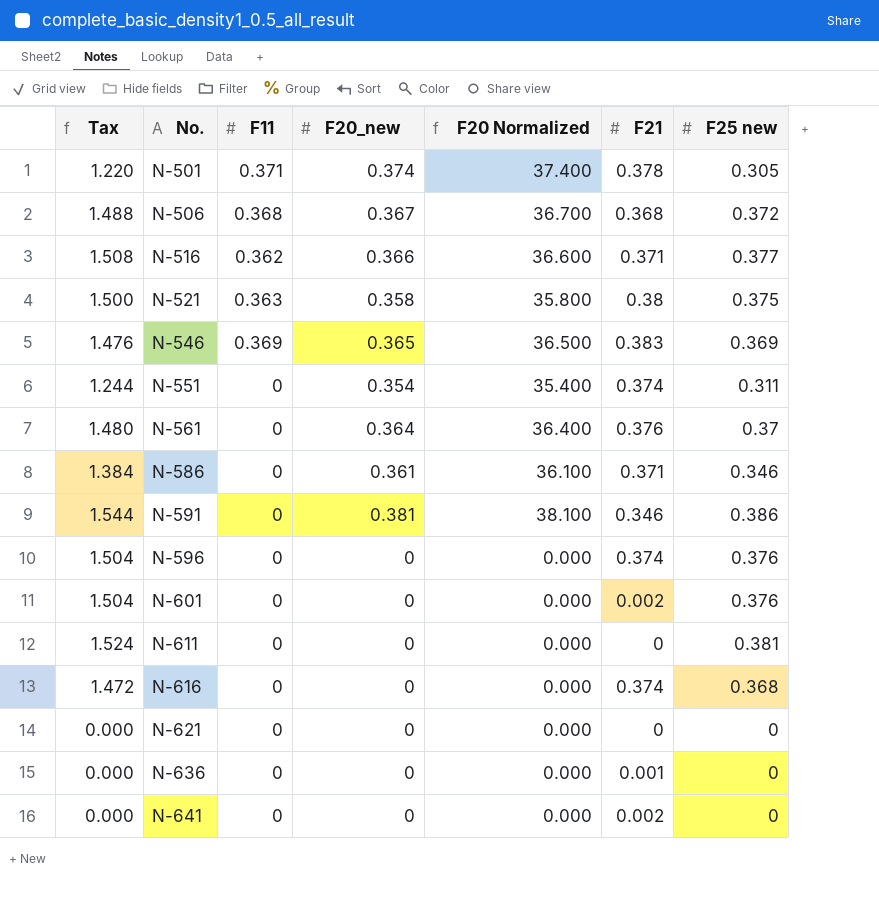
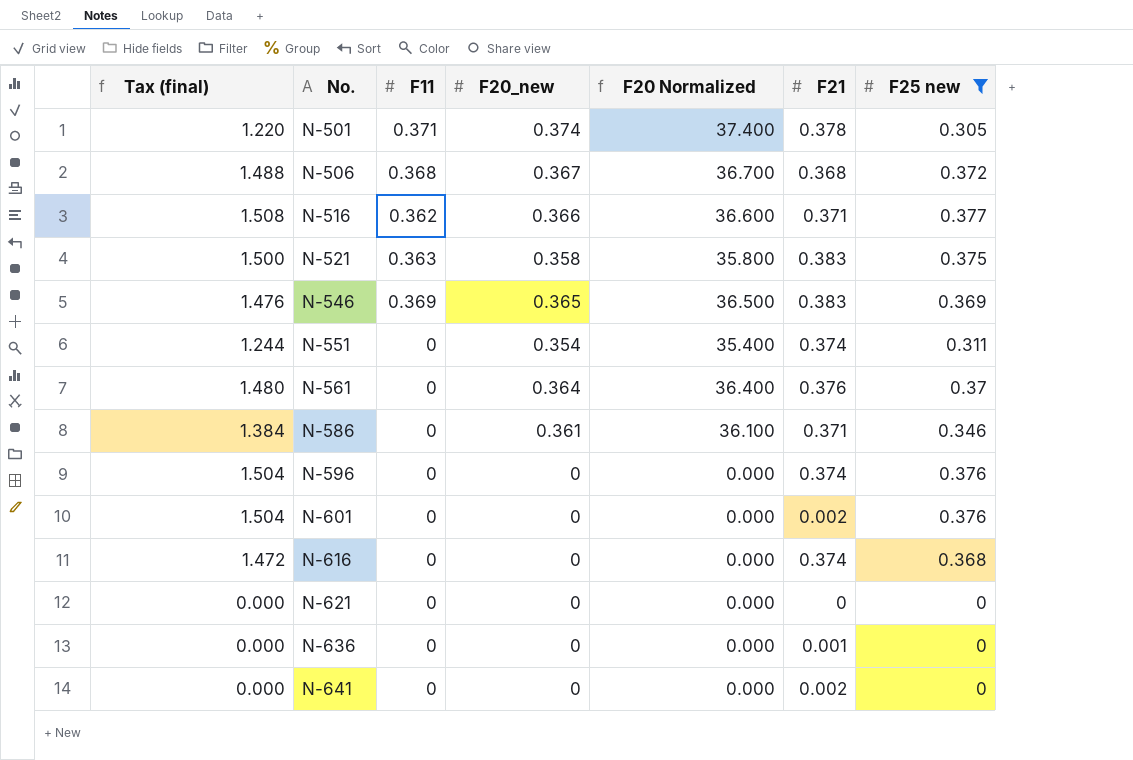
filter: none -> F25 new <= 0.377
column name: Tax -> Tax (final)
N-521 | F21: 0.38 -> 0.383

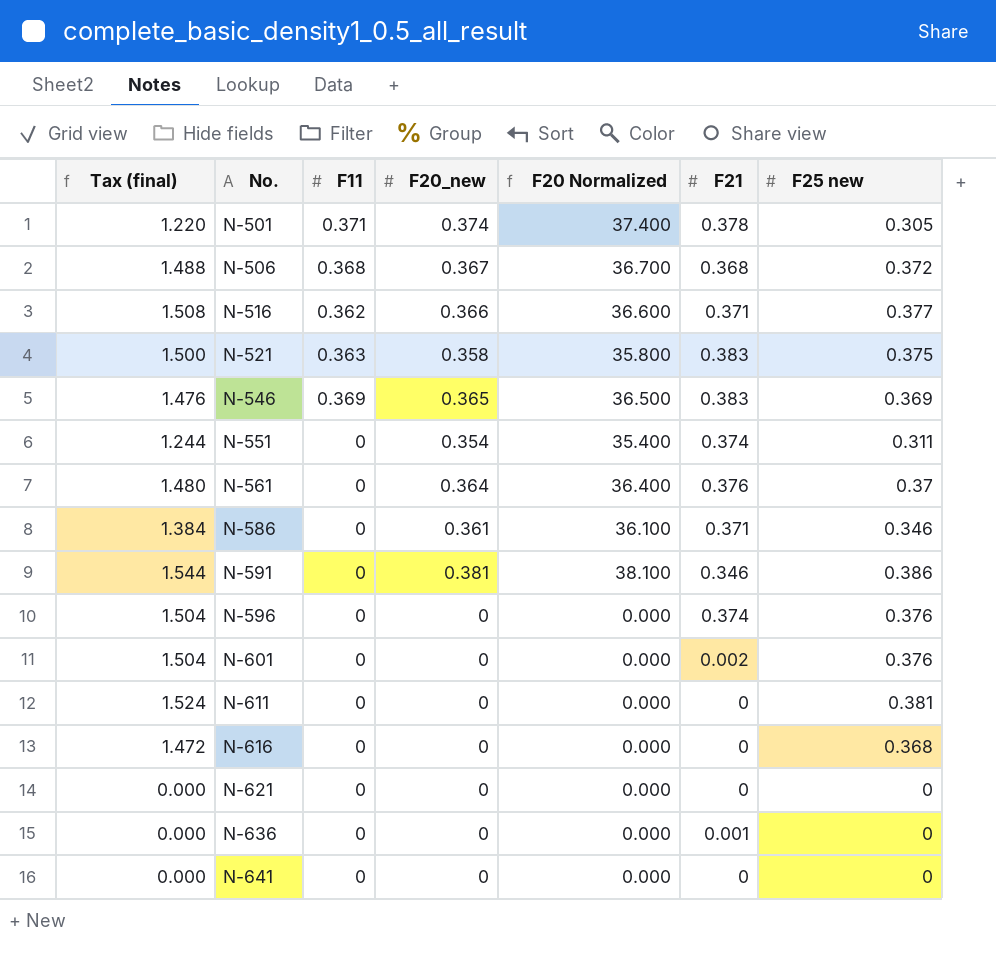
filter: F25 new <= 0.377 -> none
N-616 | F21: 0.374 -> 0
N-641 | F21: 0.002 -> 0

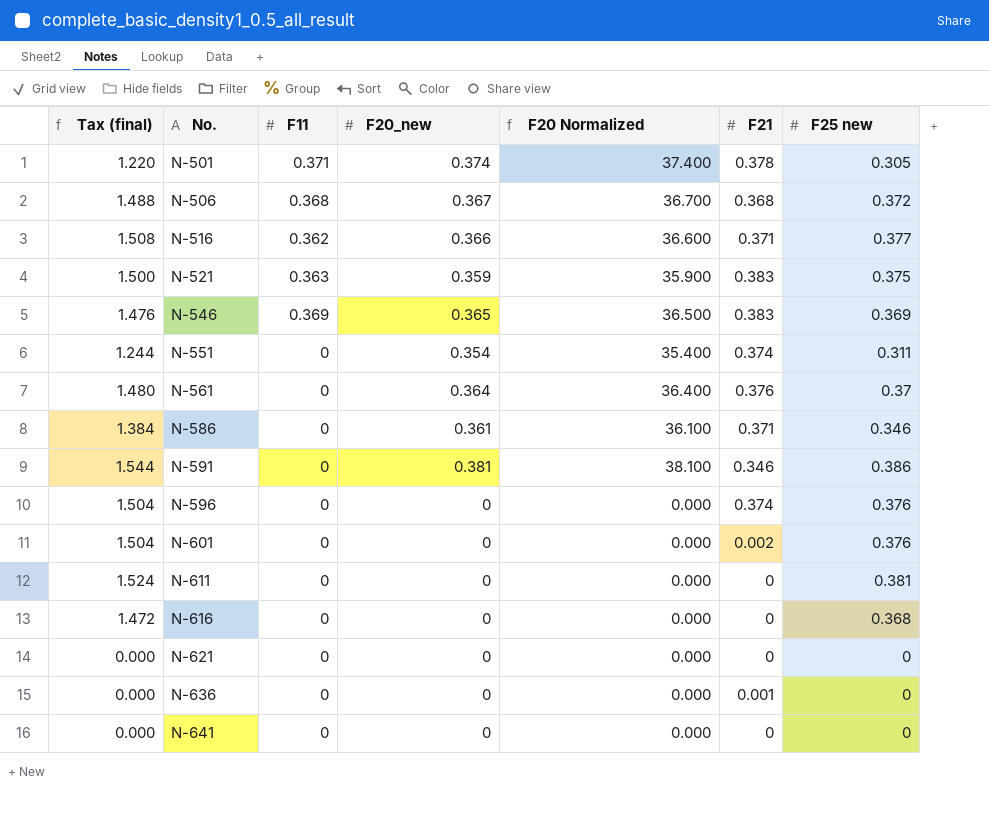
N-521 | F20_new: 0.358 -> 0.359
N-521 | F20 Normalized: 35.800 -> 35.900

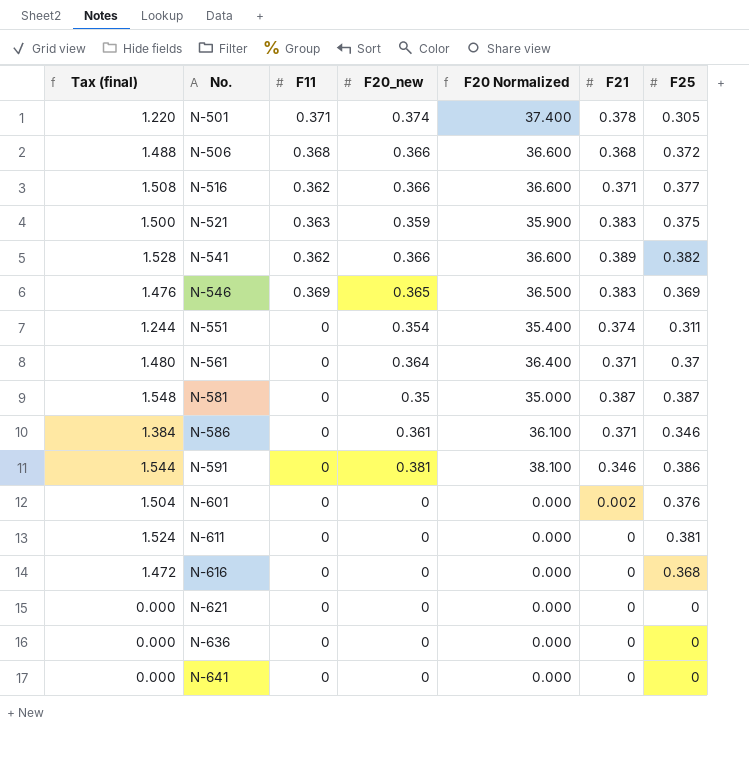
column name: F25 new -> F25
row N-596: 1.504 | 0 | 0 | 0.000 | 0.374 | 0.376 -> none
N-506 | F20_new: 0.367 -> 0.366
N-506 | F20 Normalized: 36.700 -> 36.600
row N-541: none -> 1.528 | 0.362 | 0.366 | 36.600 | 0.389 | 0.382
N-561 | F21: 0.376 -> 0.371
row N-581: none -> 1.548 | 0 | 0.35 | 35.000 | 0.387 | 0.387
N-636 | F21: 0.001 -> 0

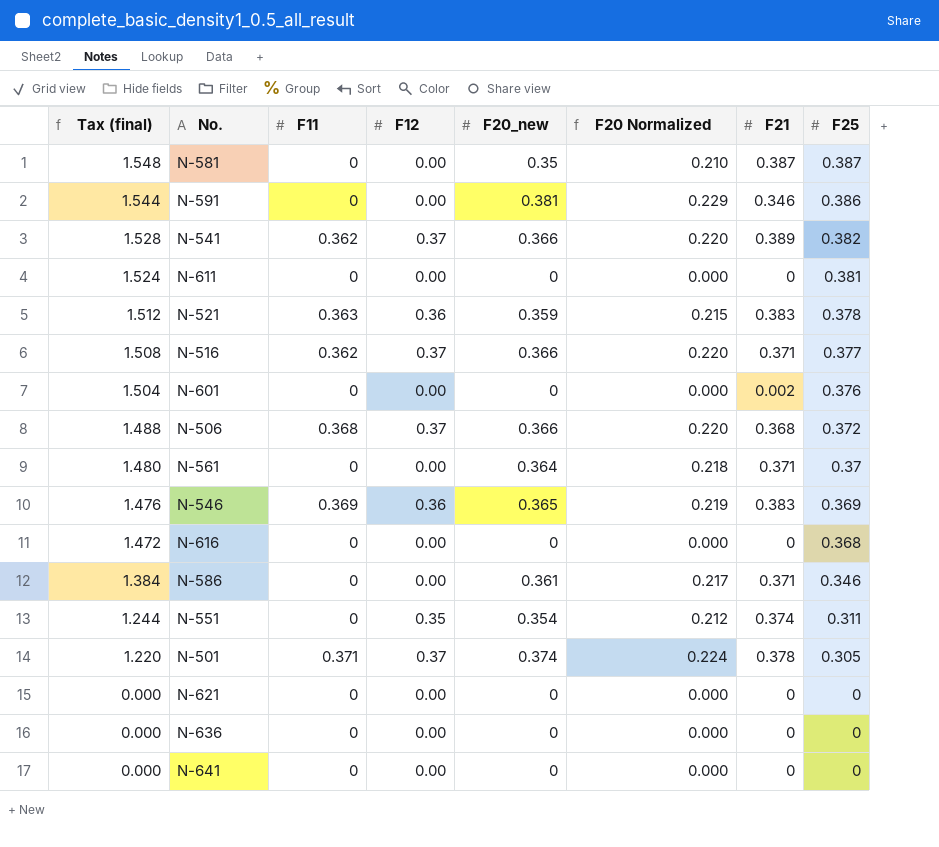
row order: No. ascending -> Tax (final) descending
column F12 | position: none -> 4
column F20 Normalized | formula: [F20_new] * 100 -> [F20_new] * 0.6
N-521 | Tax (final): 1.500 -> 1.512
N-521 | F25: 0.375 -> 0.378

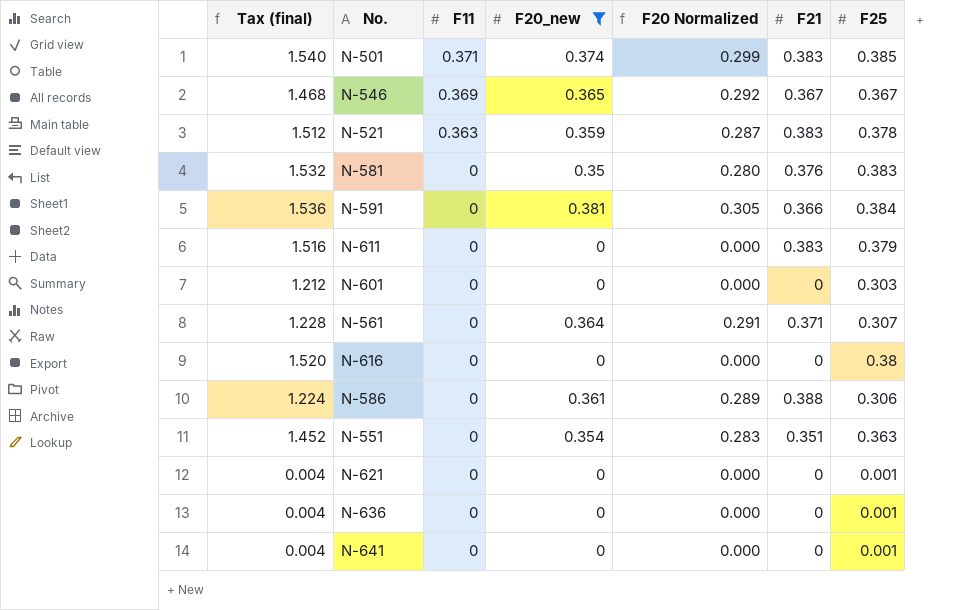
filter: none -> F20_new != 0.366
row order: Tax (final) descending -> F11 descending
column F12 | position: 4 -> none
column F20 Normalized | formula: [F20_new] * 0.6 -> [F20_new] * 0.8
N-501 | Tax (final): 1.220 -> 1.540
N-501 | F21: 0.378 -> 0.383
N-501 | F25: 0.305 -> 0.385
N-546 | Tax (final): 1.476 -> 1.468
N-546 | F21: 0.383 -> 0.367
N-546 | F25: 0.369 -> 0.367
N-581 | Tax (final): 1.548 -> 1.532
N-581 | F21: 0.387 -> 0.376
N-581 | F25: 0.387 -> 0.383
N-591 | Tax (final): 1.544 -> 1.536
N-591 | F21: 0.346 -> 0.366
N-591 | F25: 0.386 -> 0.384
N-611 | Tax (final): 1.524 -> 1.516
N-611 | F21: 0 -> 0.383
N-611 | F25: 0.381 -> 0.379
N-601 | Tax (final): 1.504 -> 1.212
N-601 | F21: 0.002 -> 0
N-601 | F25: 0.376 -> 0.303
N-561 | Tax (final): 1.480 -> 1.228
N-561 | F25: 0.37 -> 0.307
N-616 | Tax (final): 1.472 -> 1.520
N-616 | F25: 0.368 -> 0.38
N-586 | Tax (final): 1.384 -> 1.224
N-586 | F21: 0.371 -> 0.388
N-586 | F25: 0.346 -> 0.306
N-551 | Tax (final): 1.244 -> 1.452
N-551 | F21: 0.374 -> 0.351
N-551 | F25: 0.311 -> 0.363
N-621 | Tax (final): 0.000 -> 0.004
N-621 | F25: 0 -> 0.001
N-636 | Tax (final): 0.000 -> 0.004
N-636 | F25: 0 -> 0.001
N-641 | Tax (final): 0.000 -> 0.004
N-641 | F25: 0 -> 0.001

